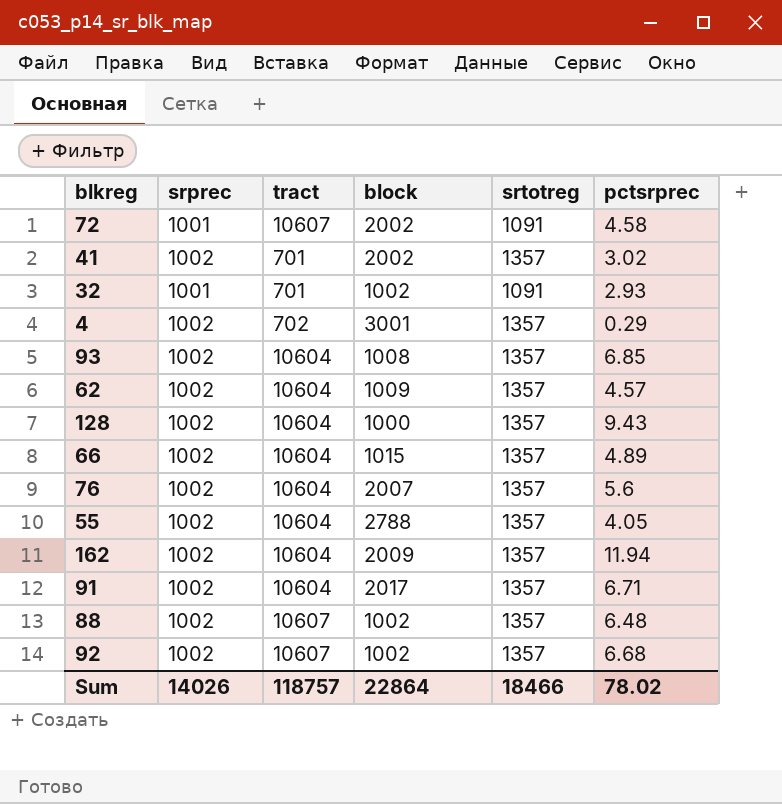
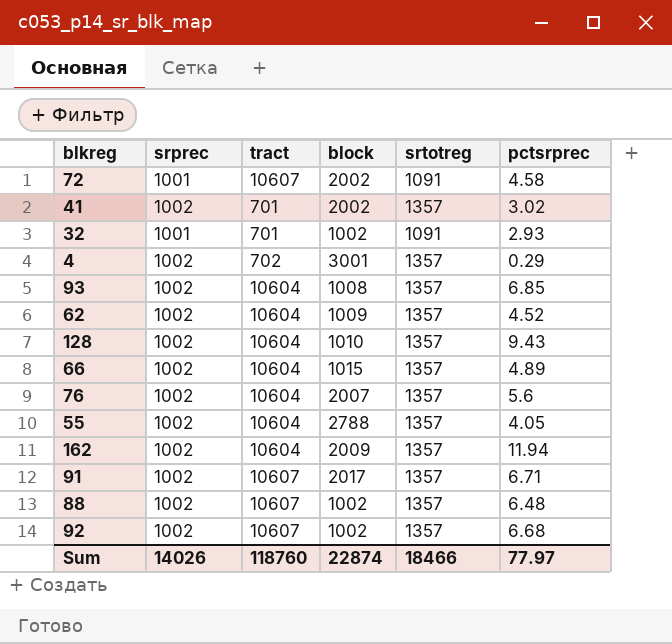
62 | pctsrprec: 4.57 -> 4.52
128 | block: 1000 -> 1010
91 | tract: 10604 -> 10607
Sum | tract: 118757 -> 118760
Sum | block: 22864 -> 22874
Sum | pctsrprec: 78.02 -> 77.97

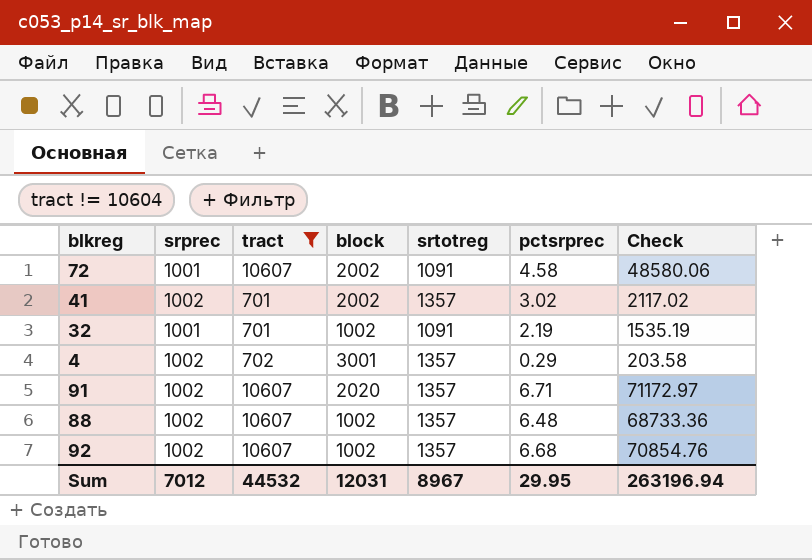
filter: none -> tract != 10604
column Check | formula: none -> [tract] * [pctsrprec]
32 | pctsrprec: 2.93 -> 2.19
91 | block: 2017 -> 2020
Sum | srprec: 14026 -> 7012
Sum | tract: 118760 -> 44532
Sum | block: 22874 -> 12031
Sum | srtotreg: 18466 -> 8967
Sum | pctsrprec: 77.97 -> 29.95

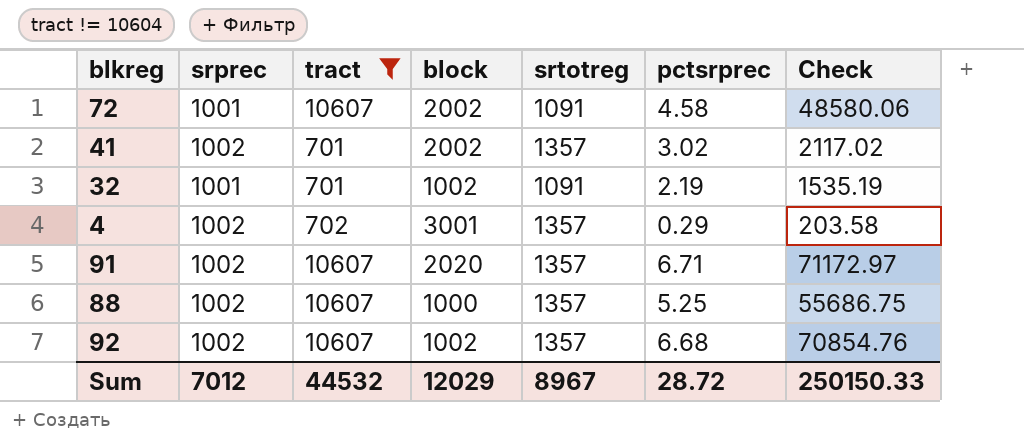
88 | block: 1002 -> 1000
88 | pctsrprec: 6.48 -> 5.25
88 | Check: 68733.36 -> 55686.75
Sum | block: 12031 -> 12029
Sum | pctsrprec: 29.95 -> 28.72
Sum | Check: 263196.94 -> 250150.33

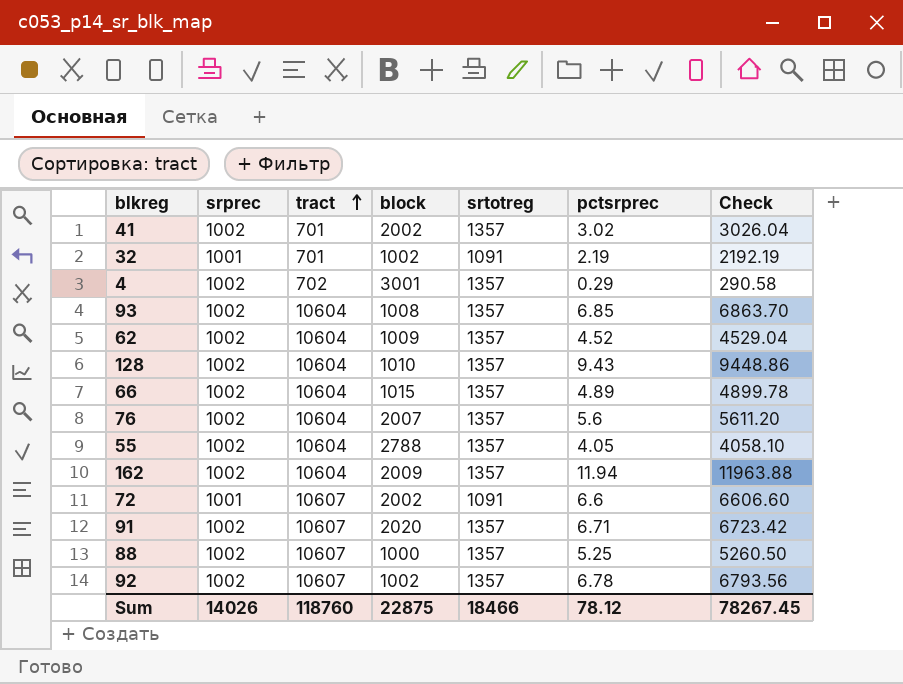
filter: tract != 10604 -> none
row order: none -> tract ascending
column Check | formula: [tract] * [pctsrprec] -> [srprec] * [pctsrprec]
72 | pctsrprec: 4.58 -> 6.6
92 | pctsrprec: 6.68 -> 6.78
Sum | srprec: 7012 -> 14026
Sum | tract: 44532 -> 118760
Sum | block: 12029 -> 22875
Sum | srtotreg: 8967 -> 18466
Sum | pctsrprec: 28.72 -> 78.12
Sum | Check: 250150.33 -> 78267.45

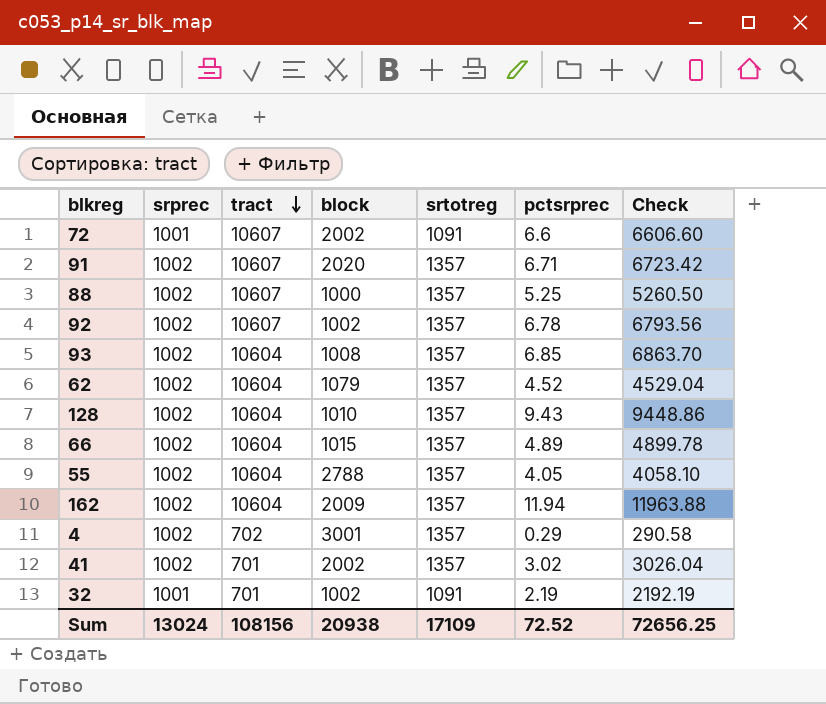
row order: tract ascending -> tract descending
row 76: 1002 | 10604 | 2007 | 1357 | 5.6 | 5611.20 -> none
62 | block: 1009 -> 1079
Sum | srprec: 14026 -> 13024
Sum | tract: 118760 -> 108156
Sum | block: 22875 -> 20938
Sum | srtotreg: 18466 -> 17109
Sum | pctsrprec: 78.12 -> 72.52
Sum | Check: 78267.45 -> 72656.25

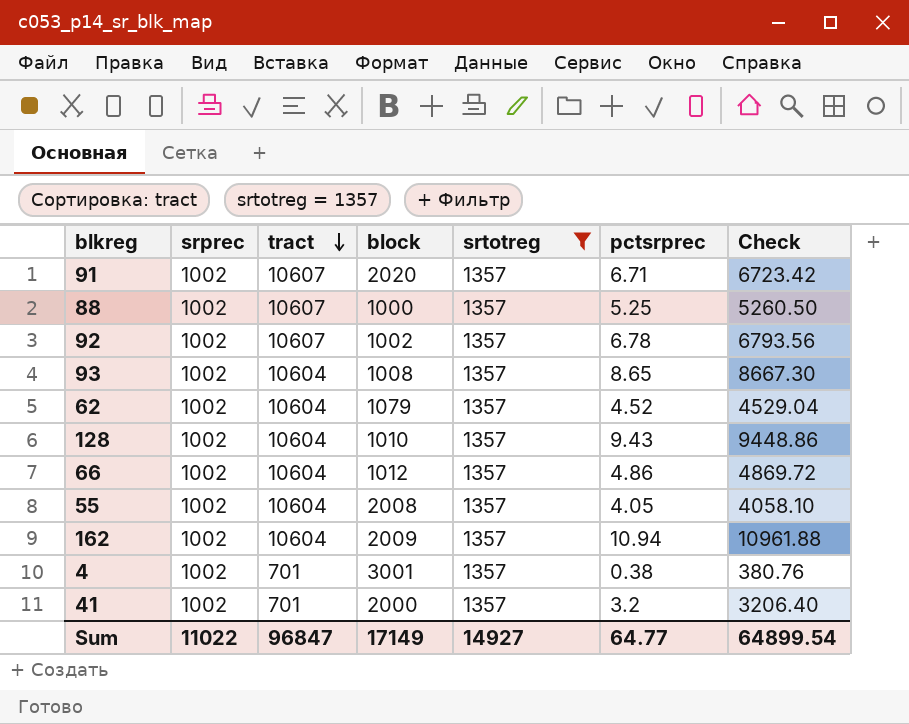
filter: none -> srtotreg = 1357
93 | pctsrprec: 6.85 -> 8.65
93 | Check: 6863.70 -> 8667.30
66 | block: 1015 -> 1012
66 | pctsrprec: 4.89 -> 4.86
66 | Check: 4899.78 -> 4869.72
55 | block: 2788 -> 2008
162 | pctsrprec: 11.94 -> 10.94
162 | Check: 11963.88 -> 10961.88
4 | tract: 702 -> 701
4 | pctsrprec: 0.29 -> 0.38
4 | Check: 290.58 -> 380.76
41 | block: 2002 -> 2000
41 | pctsrprec: 3.02 -> 3.2
41 | Check: 3026.04 -> 3206.40
Sum | srprec: 13024 -> 11022
Sum | tract: 108156 -> 96847
Sum | block: 20938 -> 17149
Sum | srtotreg: 17109 -> 14927
Sum | pctsrprec: 72.52 -> 64.77
Sum | Check: 72656.25 -> 64899.54

